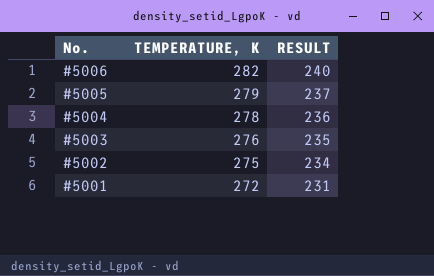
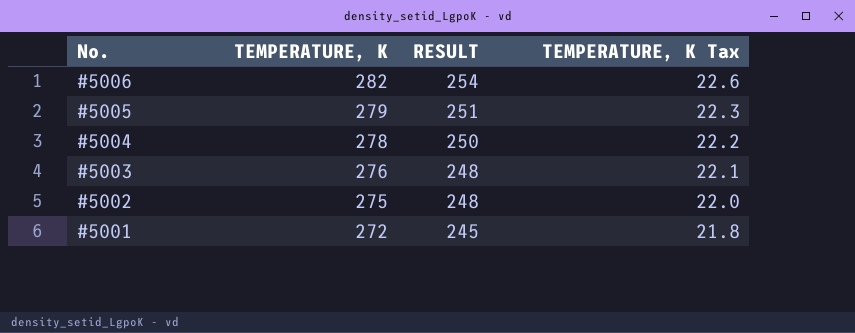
column RESULT | formula: [TEMPERATURE, K] * 0.85 -> [TEMPERATURE, K] * 0.9
column TEMPERATURE, K Tax | formula: none -> [TEMPERATURE, K] * 0.08

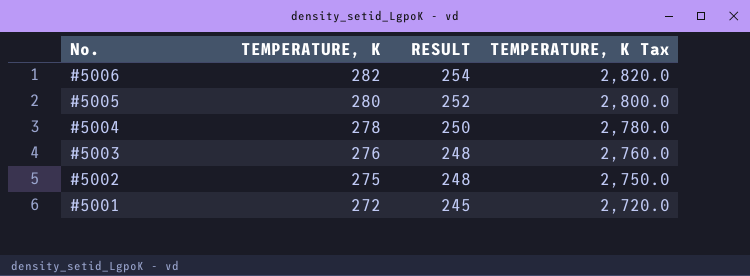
column TEMPERATURE, K Tax | formula: [TEMPERATURE, K] * 0.08 -> [TEMPERATURE, K] * 10
#5005 | TEMPERATURE, K: 279 -> 280
#5005 | RESULT: 251 -> 252

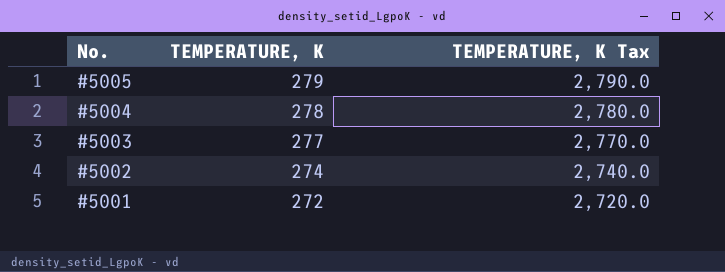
column RESULT | formula: [TEMPERATURE, K] * 0.9 -> none
row #5006: 282 | 254 | 2,820.0 -> none
#5005 | TEMPERATURE, K: 280 -> 279
#5005 | TEMPERATURE, K Tax: 2,800.0 -> 2,790.0
#5003 | TEMPERATURE, K: 276 -> 277
#5003 | TEMPERATURE, K Tax: 2,760.0 -> 2,770.0
#5002 | TEMPERATURE, K: 275 -> 274
#5002 | TEMPERATURE, K Tax: 2,750.0 -> 2,740.0

